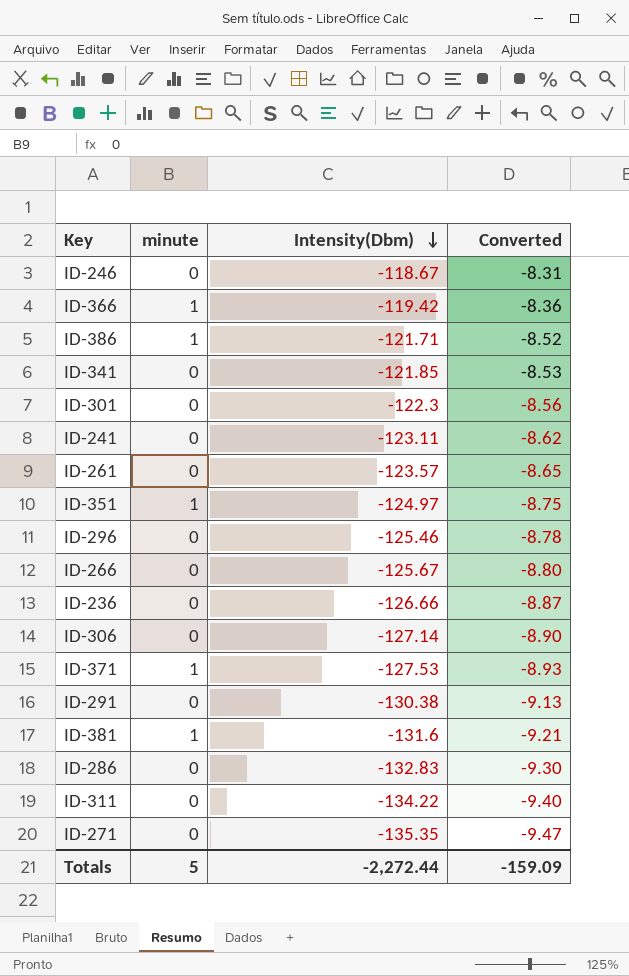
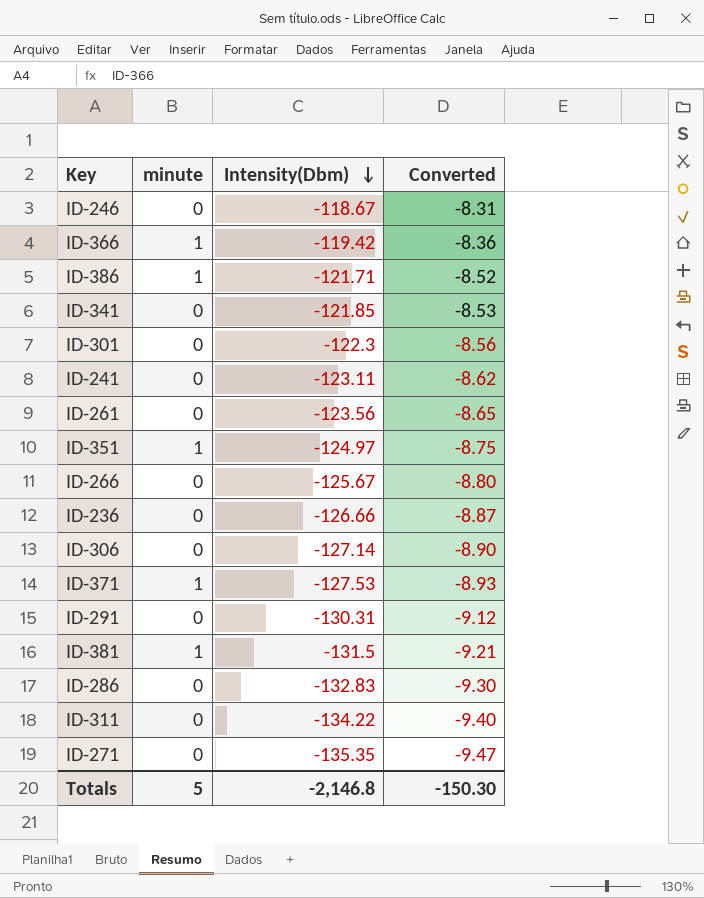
row ID-296: 0 | -125.46 | -8.78 -> none
ID-261 | Intensity(Dbm): -123.57 -> -123.56
ID-291 | Intensity(Dbm): -130.38 -> -130.31
ID-291 | Converted: -9.13 -> -9.12
ID-381 | Intensity(Dbm): -131.6 -> -131.5
Totals | Intensity(Dbm): -2,272.44 -> -2,146.8
Totals | Converted: -159.09 -> -150.30

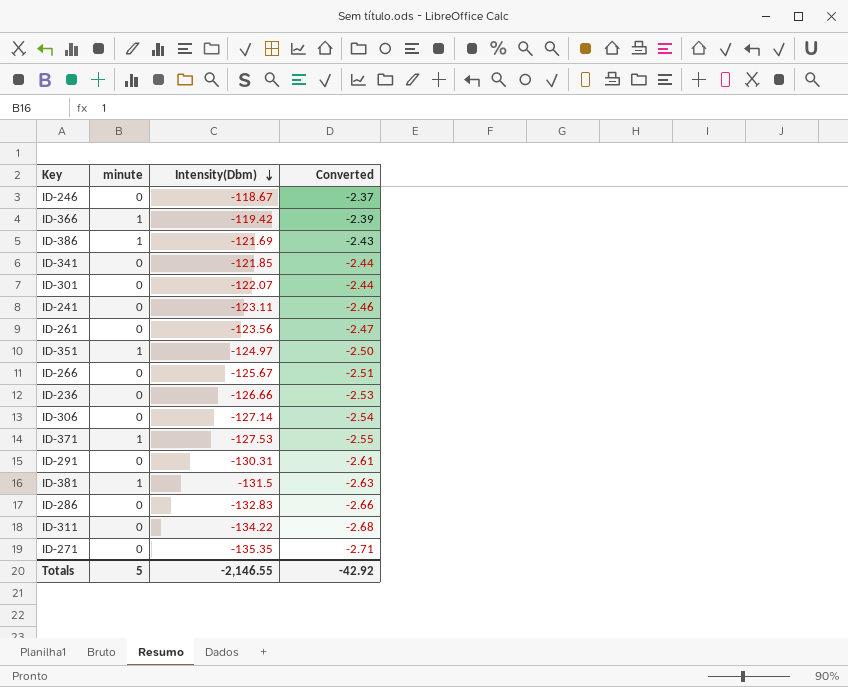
column Converted | formula: [Intensity(Dbm)] * 0.07 -> [Intensity(Dbm)] * 0.02
ID-386 | Intensity(Dbm): -121.71 -> -121.69
ID-301 | Intensity(Dbm): -122.3 -> -122.07
Totals | Intensity(Dbm): -2,146.8 -> -2,146.55
Totals | Converted: -150.30 -> -42.92

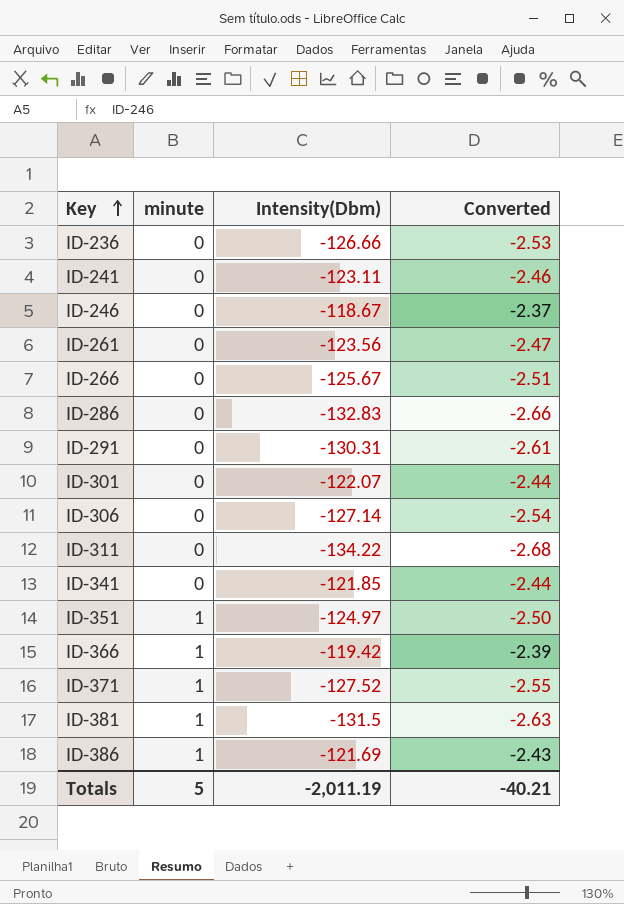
row order: Intensity(Dbm) descending -> Key ascending
row ID-271: 0 | -135.35 | -2.71 -> none
ID-371 | Intensity(Dbm): -127.53 -> -127.52
Totals | Intensity(Dbm): -2,146.55 -> -2,011.19
Totals | Converted: -42.92 -> -40.21

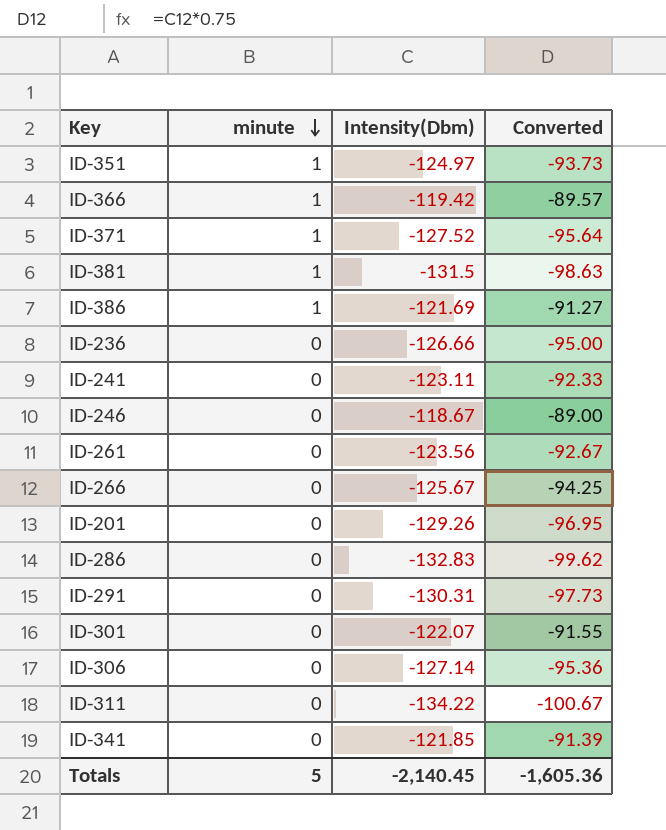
row order: Key ascending -> minute descending
column Converted | formula: [Intensity(Dbm)] * 0.02 -> [Intensity(Dbm)] * 0.75
row ID-201: none -> 0 | -129.26 | -96.95
Totals | Intensity(Dbm): -2,011.19 -> -2,140.45
Totals | Converted: -40.21 -> -1,605.36

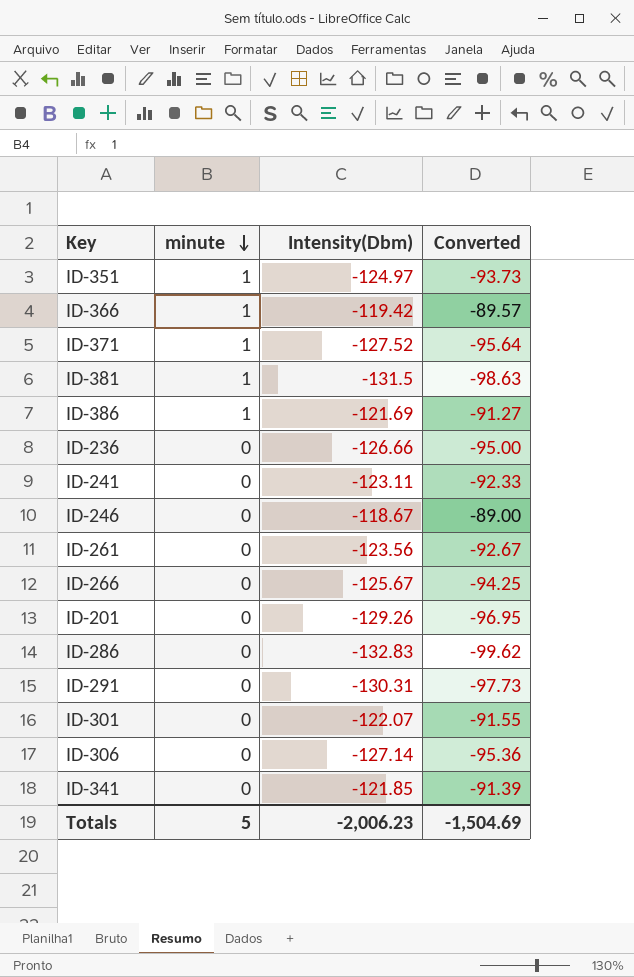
row ID-311: 0 | -134.22 | -100.67 -> none
Totals | Intensity(Dbm): -2,140.45 -> -2,006.23
Totals | Converted: -1,605.36 -> -1,504.69

